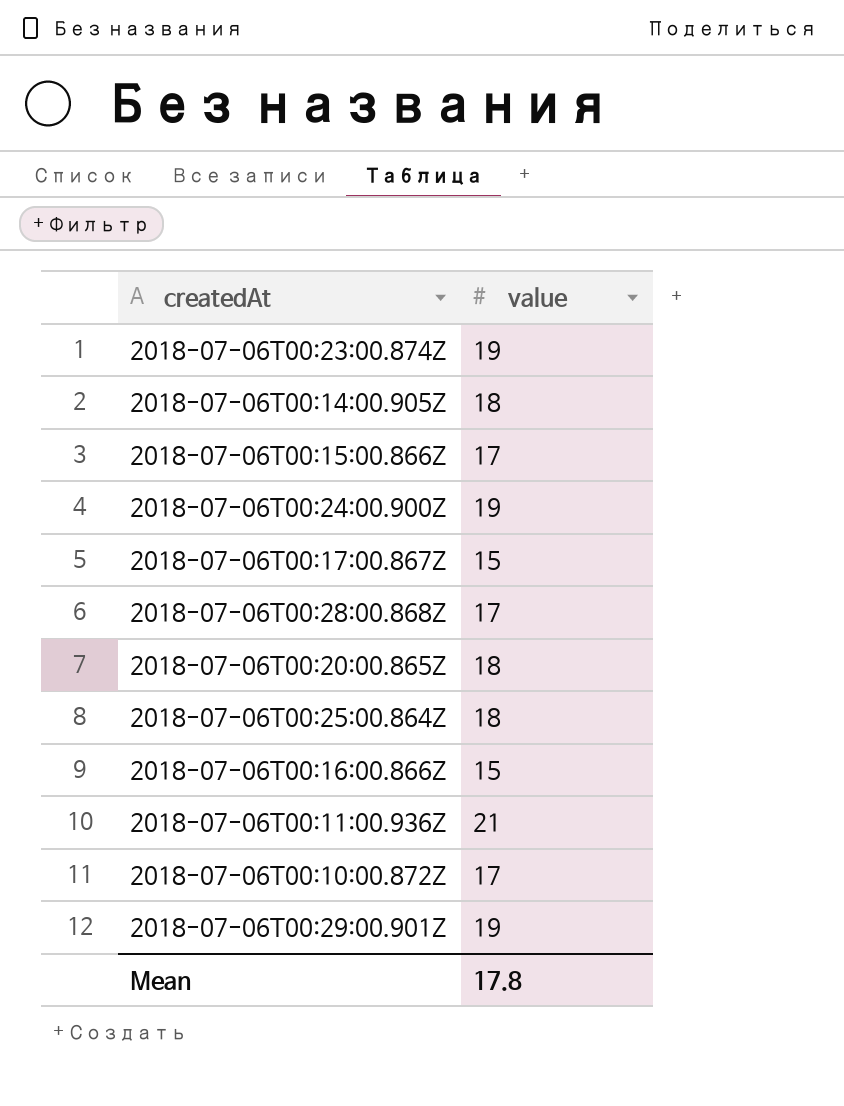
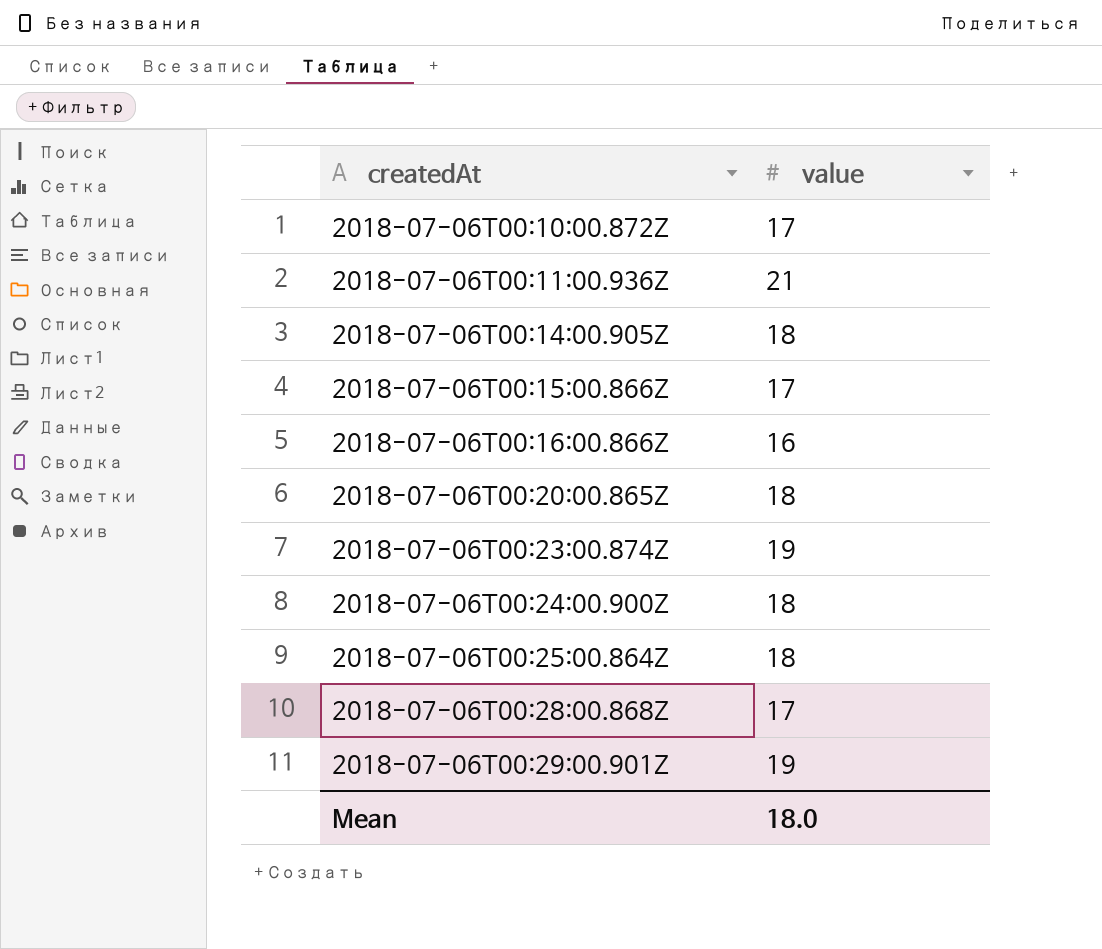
row order: none -> createdAt ascending
row 2018-07-06T00:17:00.867Z: 15 -> none
2018-07-06T00:16:00.866Z | value: 15 -> 16
2018-07-06T00:24:00.900Z | value: 19 -> 18
Mean | value: 17.8 -> 18.0

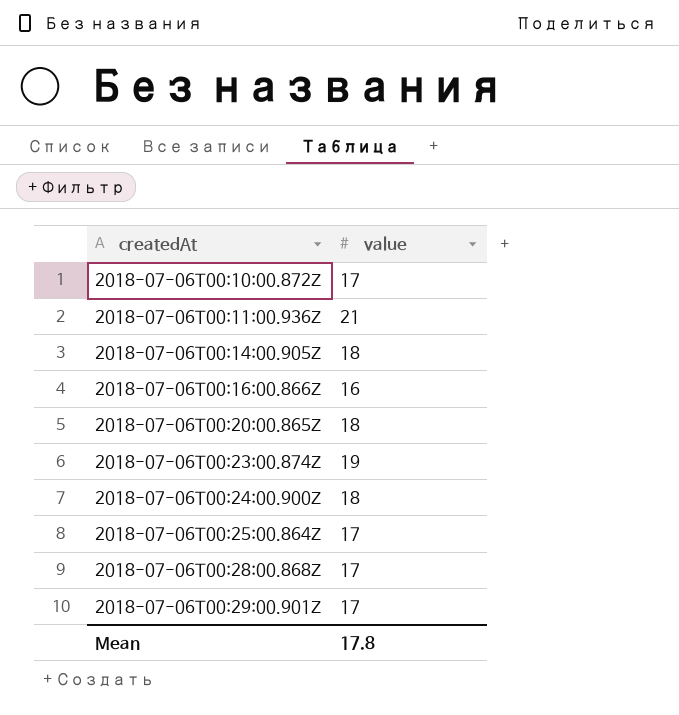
row 2018-07-06T00:15:00.866Z: 17 -> none
2018-07-06T00:25:00.864Z | value: 18 -> 17
2018-07-06T00:29:00.901Z | value: 19 -> 17
Mean | value: 18.0 -> 17.8

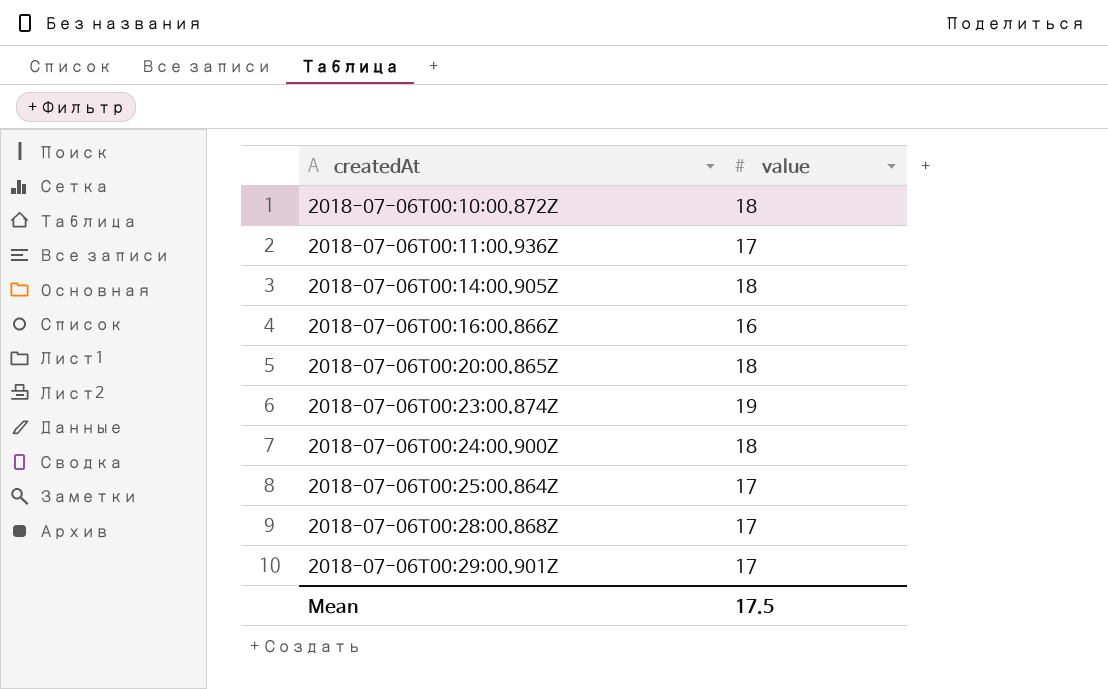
2018-07-06T00:10:00.872Z | value: 17 -> 18
2018-07-06T00:11:00.936Z | value: 21 -> 17
Mean | value: 17.8 -> 17.5

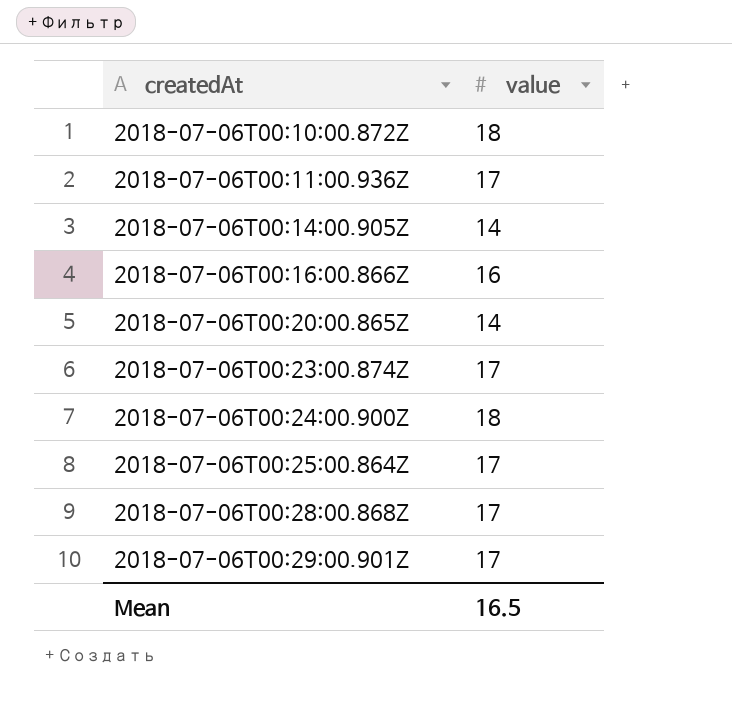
2018-07-06T00:14:00.905Z | value: 18 -> 14
2018-07-06T00:20:00.865Z | value: 18 -> 14
2018-07-06T00:23:00.874Z | value: 19 -> 17
Mean | value: 17.5 -> 16.5

